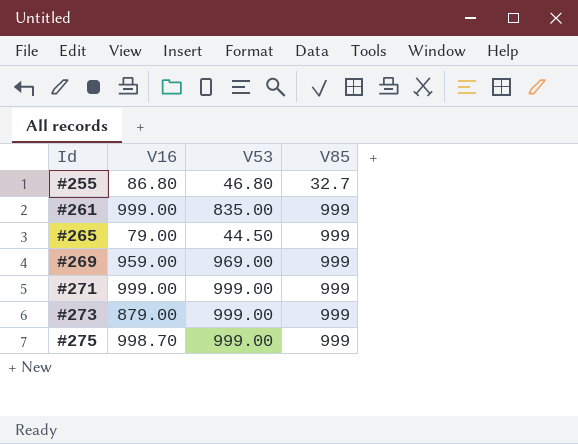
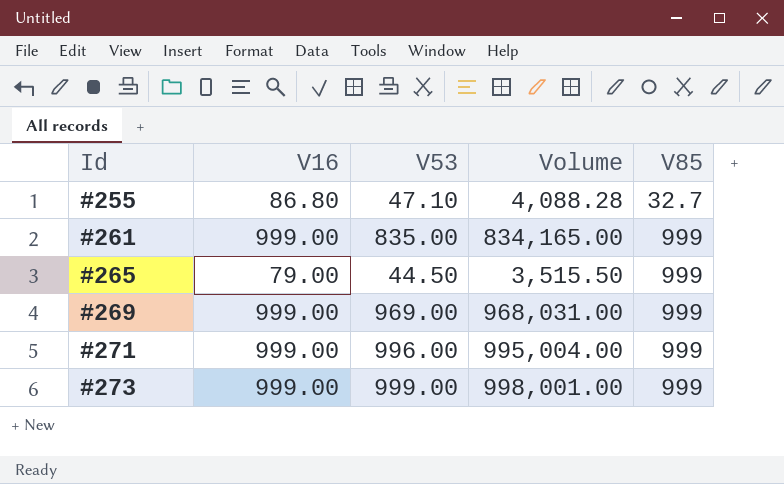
column Volume | formula: none -> [V16] * [V53]
row #275: 998.70 | 999.00 | 999 -> none
#255 | V53: 46.80 -> 47.10
#269 | V16: 959.00 -> 999.00
#271 | V53: 999.00 -> 996.00
#273 | V16: 879.00 -> 999.00

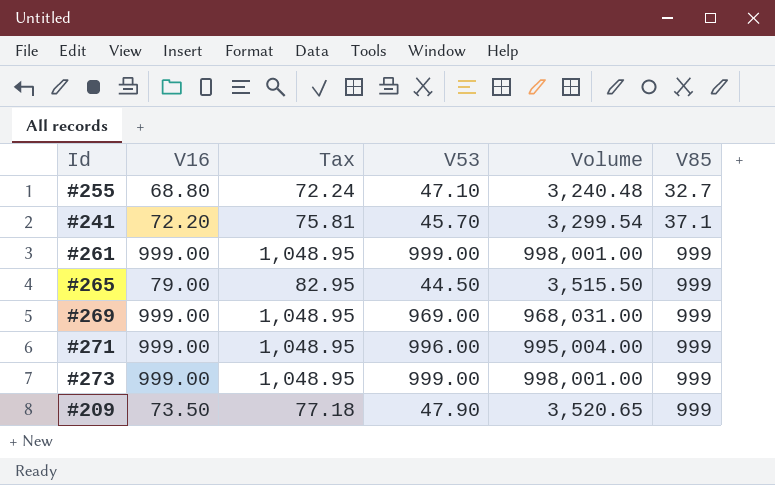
column Tax | formula: none -> [V16] * 1.05
#255 | V16: 86.80 -> 68.80
#255 | Volume: 4,088.28 -> 3,240.48
row #241: none -> 72.20 | 75.81 | 45.70 | 3,299.54 | 37.1
#261 | V53: 835.00 -> 999.00
#261 | Volume: 834,165.00 -> 998,001.00
row #209: none -> 73.50 | 77.18 | 47.90 | 3,520.65 | 999

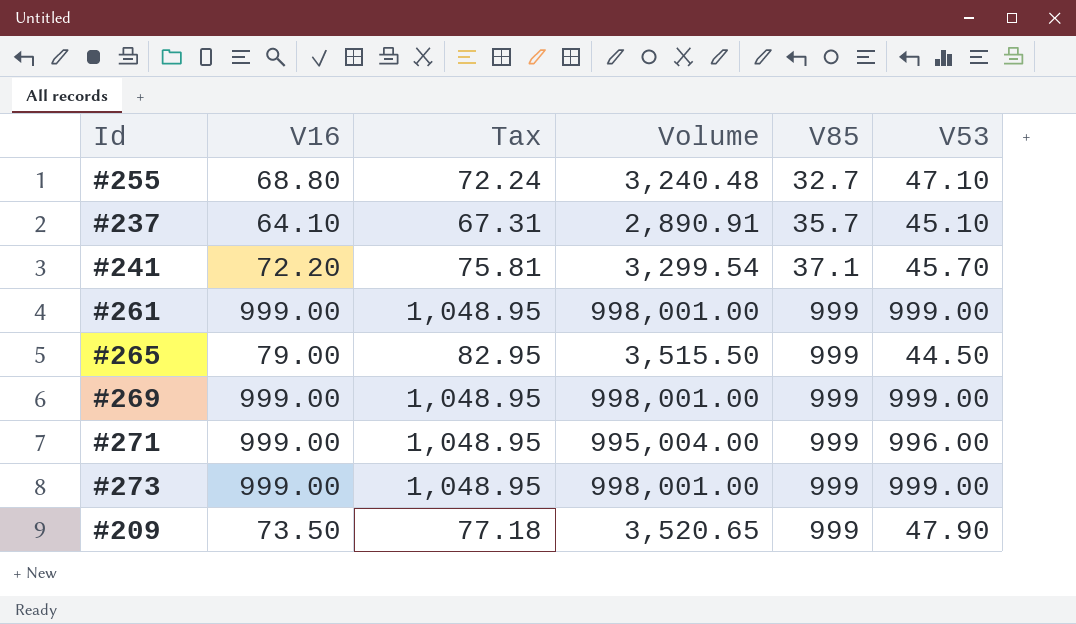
column V53 | position: 4 -> 6
row #237: none -> 64.10 | 67.31 | 2,890.91 | 35.7 | 45.10
#269 | Volume: 968,031.00 -> 998,001.00
#269 | V53: 969.00 -> 999.00

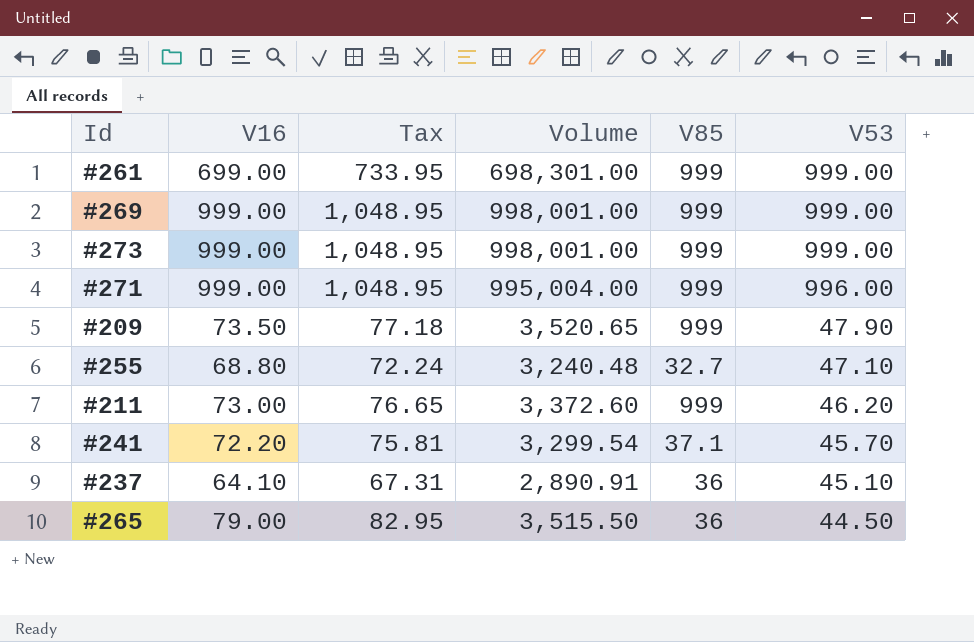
row order: V85 ascending -> V53 descending
#261 | V16: 999.00 -> 699.00
#261 | Tax: 1,048.95 -> 733.95
#261 | Volume: 998,001.00 -> 698,301.00
row #211: none -> 73.00 | 76.65 | 3,372.60 | 999 | 46.20
#237 | V85: 35.7 -> 36
#265 | V85: 999 -> 36

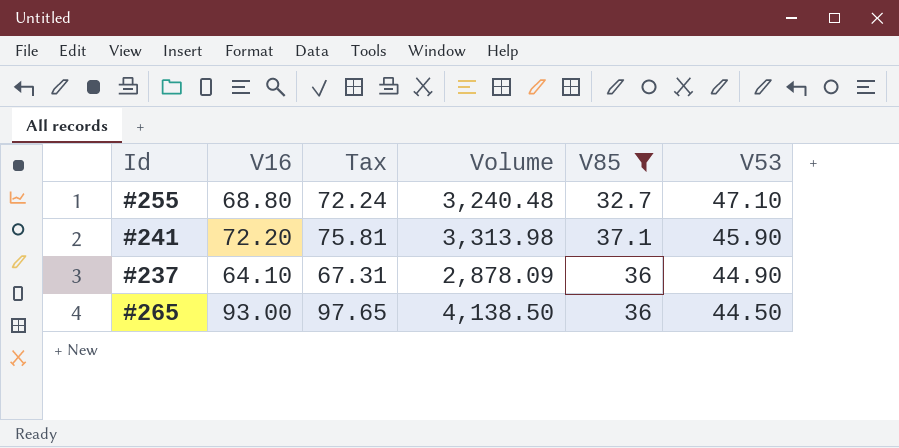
filter: none -> V85 != 999
#241 | Volume: 3,299.54 -> 3,313.98
#241 | V53: 45.70 -> 45.90
#237 | Volume: 2,890.91 -> 2,878.09
#237 | V53: 45.10 -> 44.90
#265 | V16: 79.00 -> 93.00
#265 | Tax: 82.95 -> 97.65
#265 | Volume: 3,515.50 -> 4,138.50

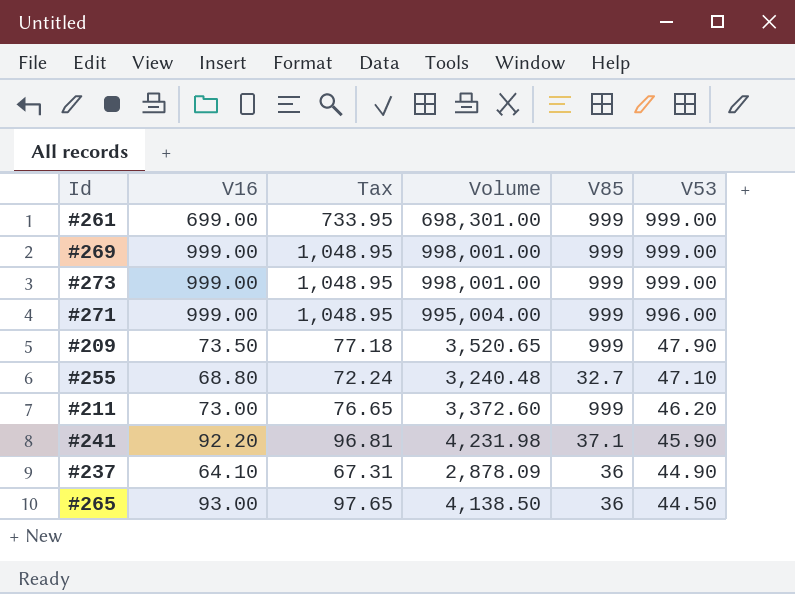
filter: V85 != 999 -> none
#241 | V16: 72.20 -> 92.20
#241 | Tax: 75.81 -> 96.81
#241 | Volume: 3,313.98 -> 4,231.98

